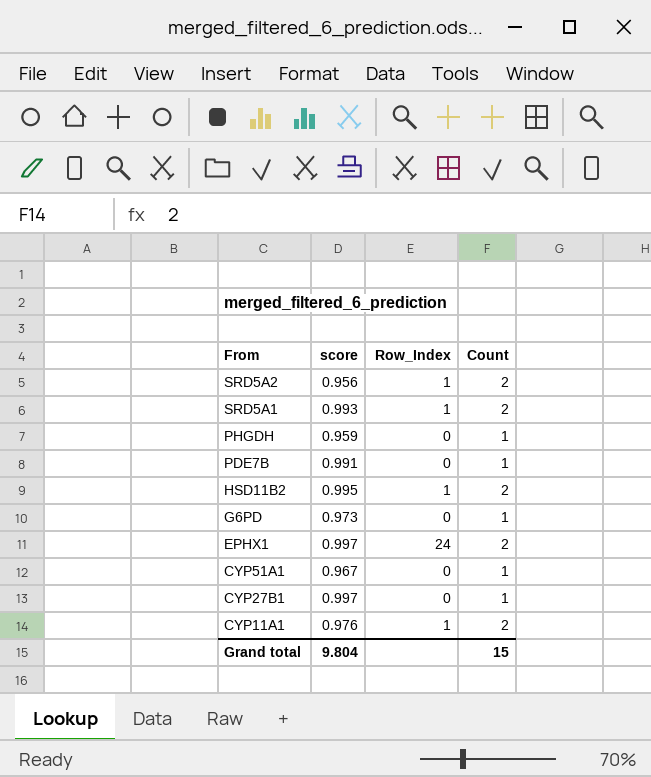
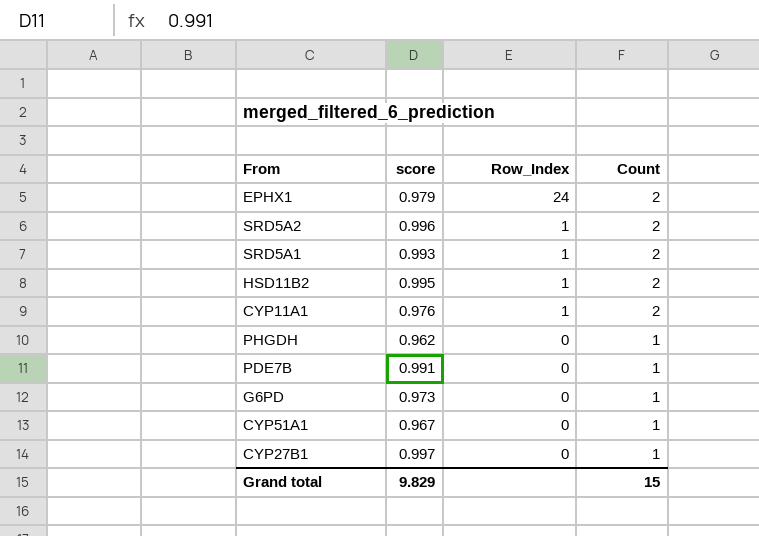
row order: From descending -> Row_Index descending
EPHX1 | score: 0.997 -> 0.979
SRD5A2 | score: 0.956 -> 0.996
PHGDH | score: 0.959 -> 0.962
Grand total | score: 9.804 -> 9.829

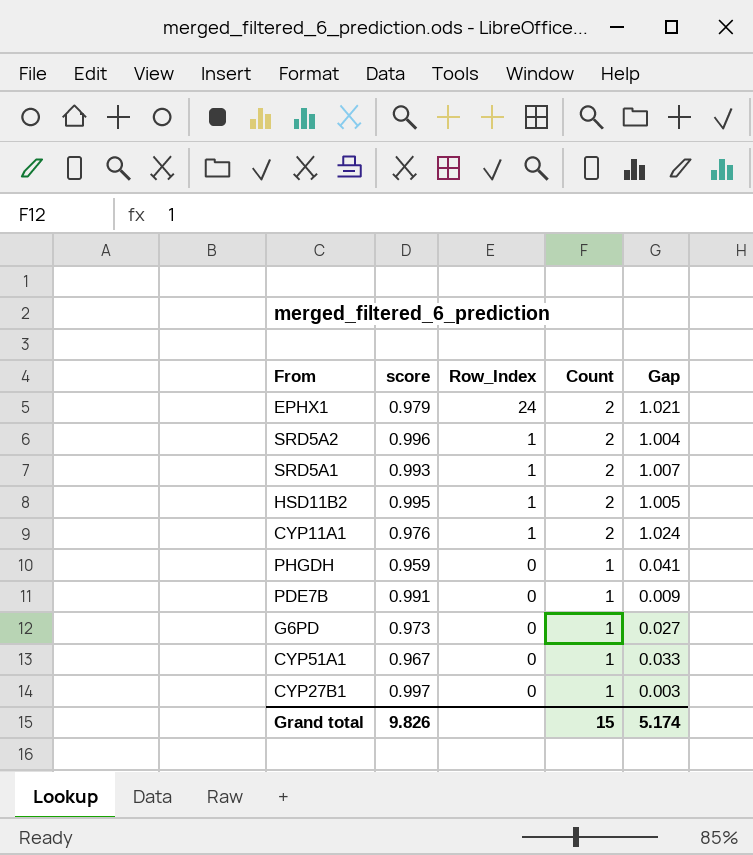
column Gap | formula: none -> [Count] - [score]
PHGDH | score: 0.962 -> 0.959
Grand total | score: 9.829 -> 9.826

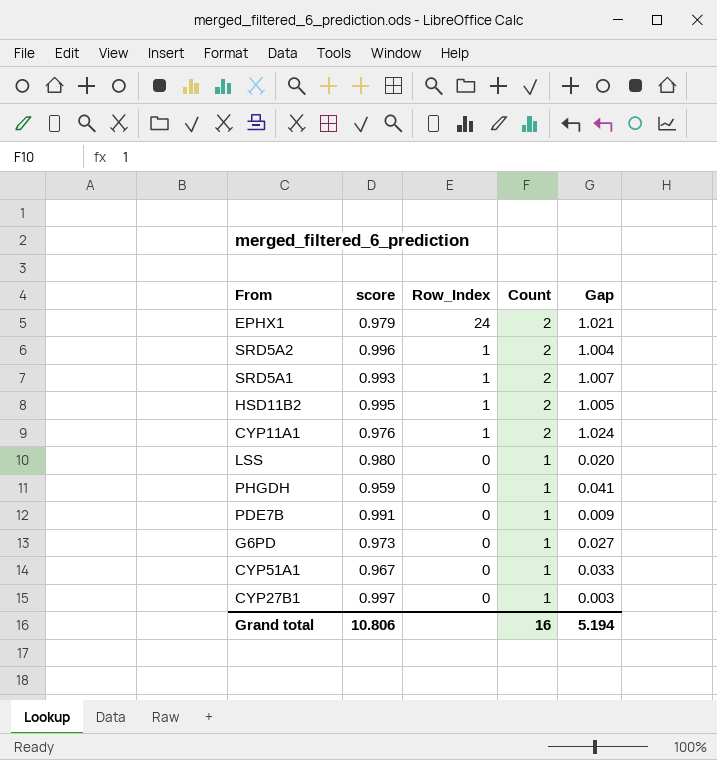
row LSS: none -> 0.980 | 0 | 1 | 0.020
Grand total | score: 9.826 -> 10.806
Grand total | Count: 15 -> 16
Grand total | Gap: 5.174 -> 5.194

